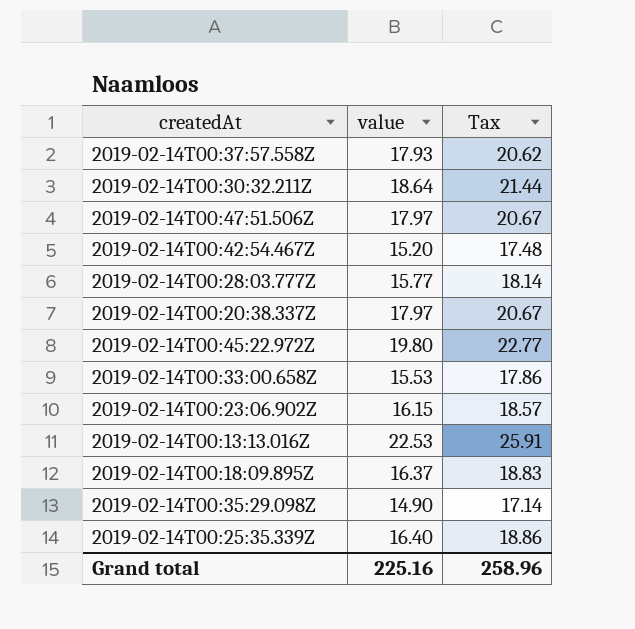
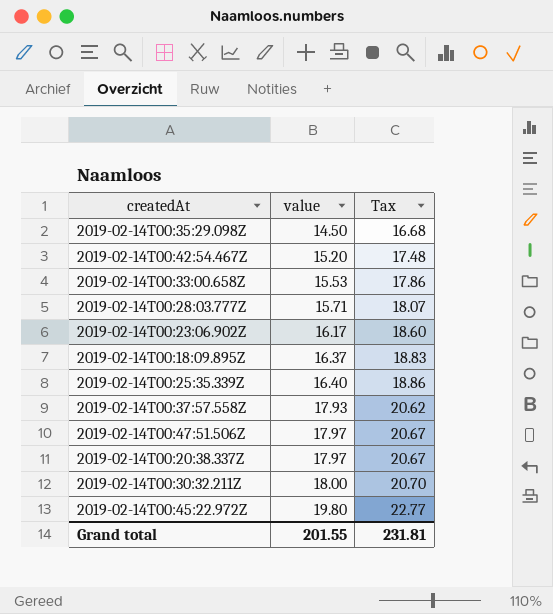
row order: none -> value ascending
row 2019-02-14T00:13:13.016Z: 22.53 | 25.91 -> none
2019-02-14T00:35:29.098Z | value: 14.90 -> 14.50
2019-02-14T00:35:29.098Z | Tax: 17.14 -> 16.68
2019-02-14T00:28:03.777Z | value: 15.77 -> 15.71
2019-02-14T00:28:03.777Z | Tax: 18.14 -> 18.07
2019-02-14T00:23:06.902Z | value: 16.15 -> 16.17
2019-02-14T00:23:06.902Z | Tax: 18.57 -> 18.60
2019-02-14T00:30:32.211Z | value: 18.64 -> 18.00
2019-02-14T00:30:32.211Z | Tax: 21.44 -> 20.70
Grand total | value: 225.16 -> 201.55
Grand total | Tax: 258.96 -> 231.81

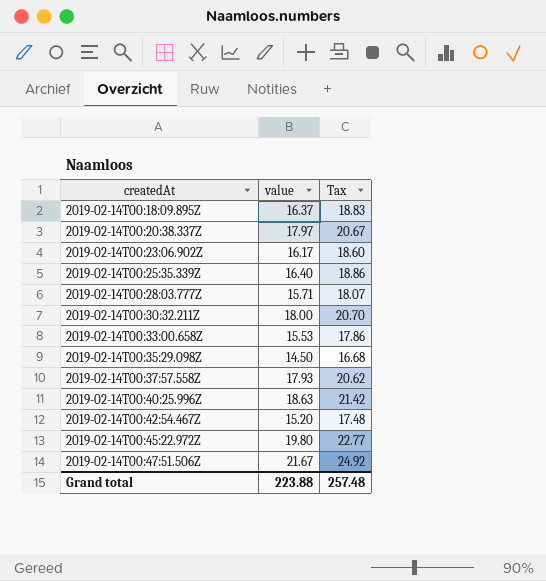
row order: value ascending -> createdAt ascending
row 2019-02-14T00:40:25.996Z: none -> 18.63 | 21.42
2019-02-14T00:47:51.506Z | value: 17.97 -> 21.67
2019-02-14T00:47:51.506Z | Tax: 20.67 -> 24.92
Grand total | value: 201.55 -> 223.88
Grand total | Tax: 231.81 -> 257.48

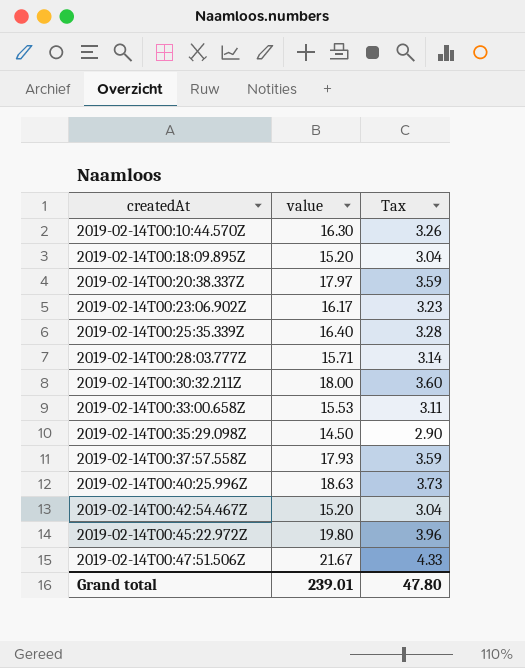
column Tax | formula: [value] * 1.15 -> [value] * 0.2
row 2019-02-14T00:10:44.570Z: none -> 16.30 | 3.26
2019-02-14T00:18:09.895Z | value: 16.37 -> 15.20
Grand total | value: 223.88 -> 239.01
Grand total | Tax: 257.48 -> 47.80

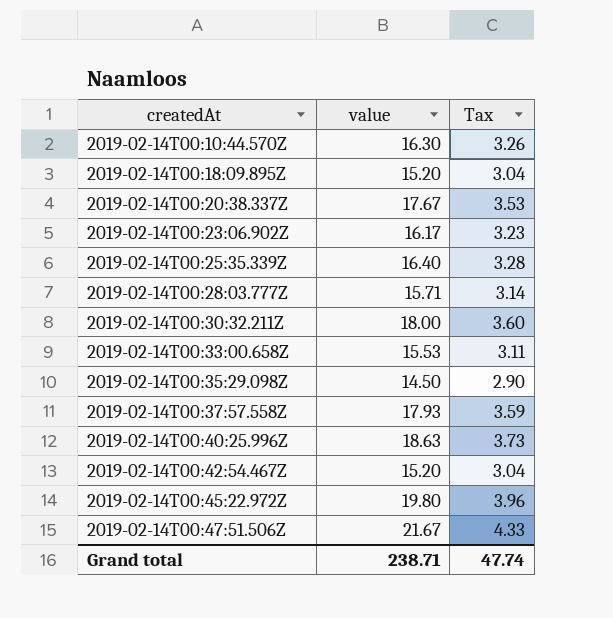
2019-02-14T00:20:38.337Z | value: 17.97 -> 17.67
2019-02-14T00:20:38.337Z | Tax: 3.59 -> 3.53
Grand total | value: 239.01 -> 238.71
Grand total | Tax: 47.80 -> 47.74

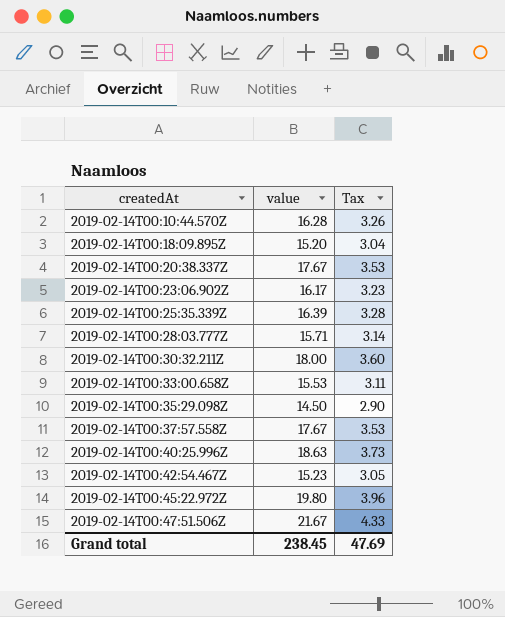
2019-02-14T00:10:44.570Z | value: 16.30 -> 16.28
2019-02-14T00:25:35.339Z | value: 16.40 -> 16.39
2019-02-14T00:37:57.558Z | value: 17.93 -> 17.67
2019-02-14T00:37:57.558Z | Tax: 3.59 -> 3.53
2019-02-14T00:42:54.467Z | value: 15.20 -> 15.23
2019-02-14T00:42:54.467Z | Tax: 3.04 -> 3.05
Grand total | value: 238.71 -> 238.45
Grand total | Tax: 47.74 -> 47.69

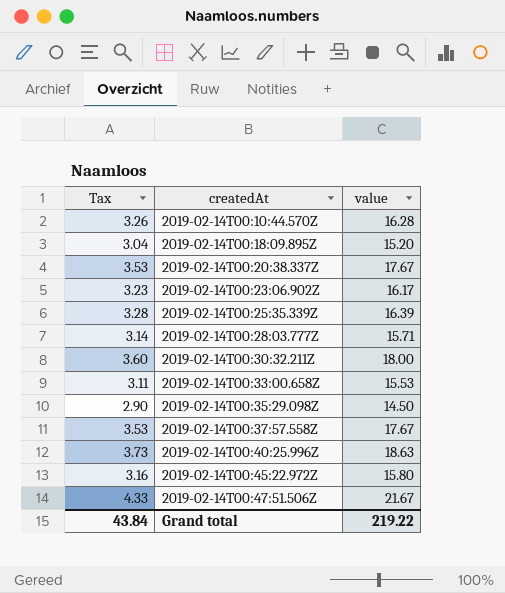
column Tax | position: 3 -> 1
row 2019-02-14T00:42:54.467Z: 15.23 | 3.05 -> none
2019-02-14T00:45:22.972Z | Tax: 3.96 -> 3.16
2019-02-14T00:45:22.972Z | value: 19.80 -> 15.80
Grand total | Tax: 47.69 -> 43.84
Grand total | value: 238.45 -> 219.22

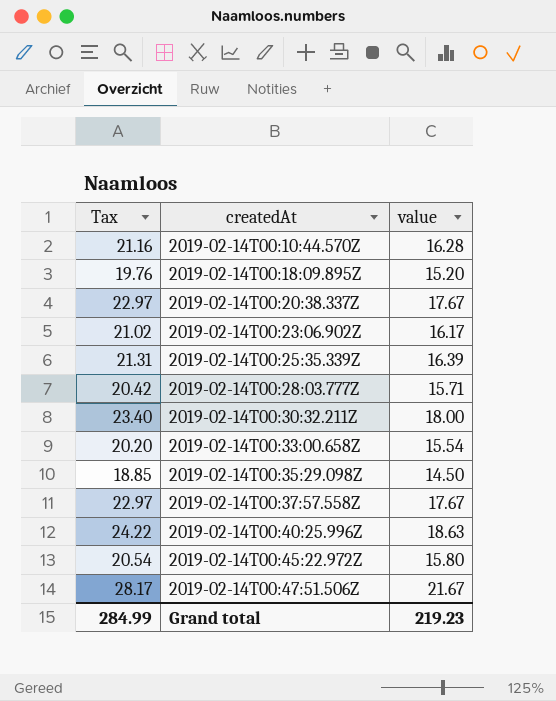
column Tax | formula: [value] * 0.2 -> [value] * 1.3
2019-02-14T00:33:00.658Z | value: 15.53 -> 15.54
Grand total | Tax: 43.84 -> 284.99
Grand total | value: 219.22 -> 219.23

